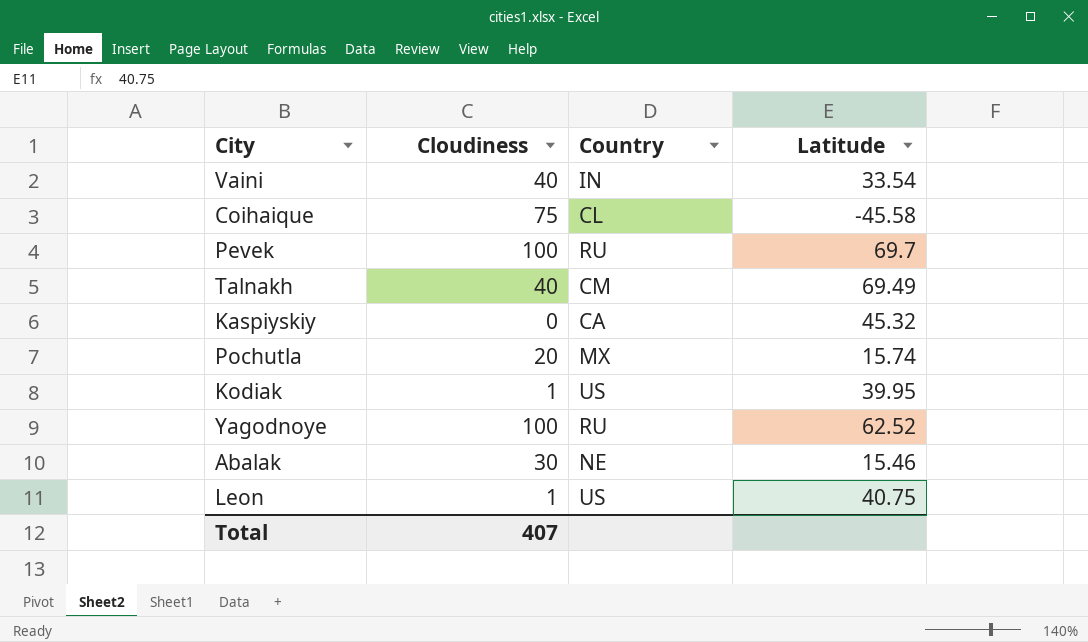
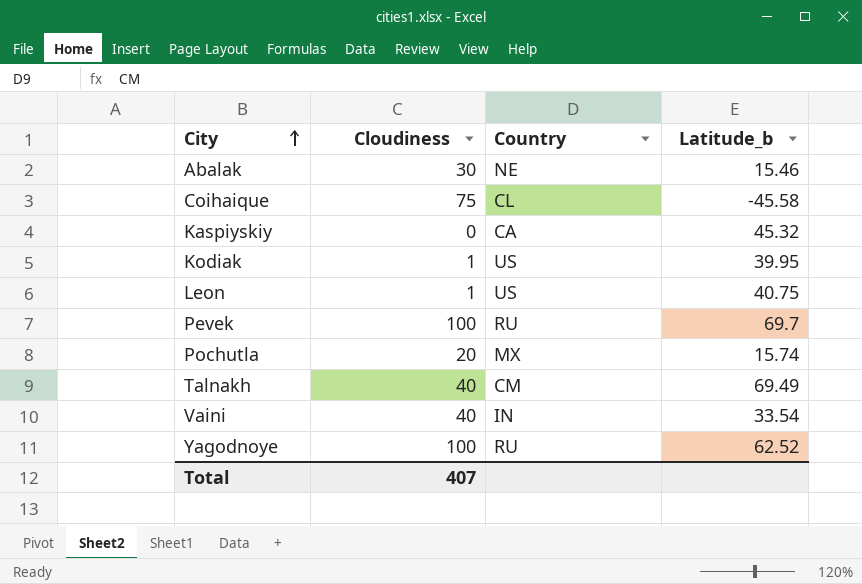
row order: none -> City ascending
column name: Latitude -> Latitude_b

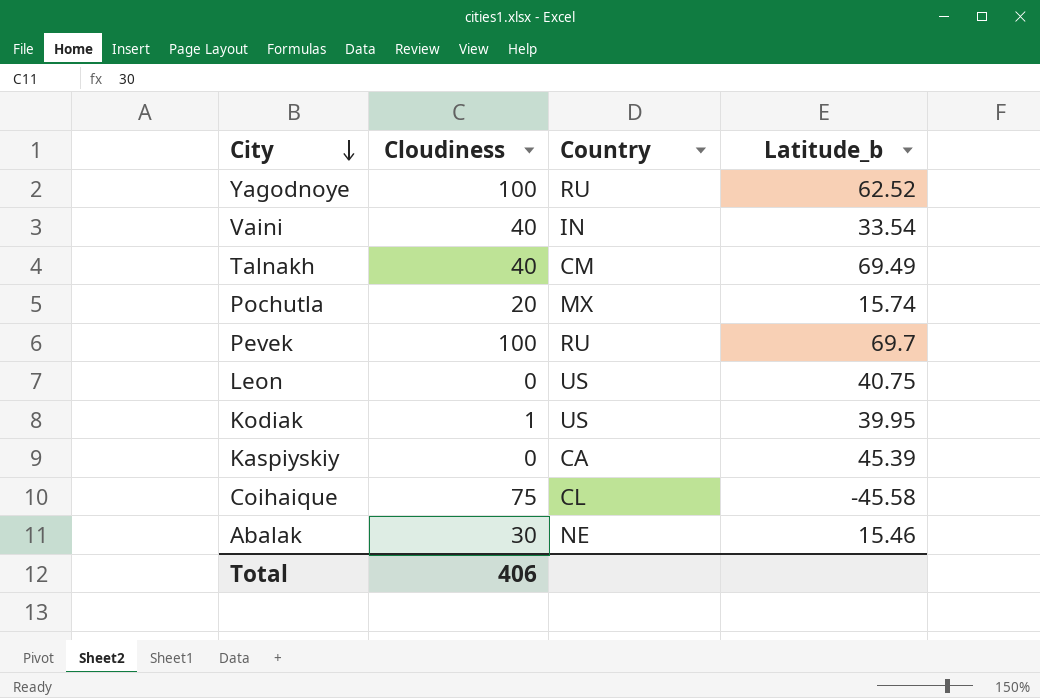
row order: City ascending -> City descending
Leon | Cloudiness: 1 -> 0
Kaspiyskiy | Latitude_b: 45.32 -> 45.39
Total | Cloudiness: 407 -> 406

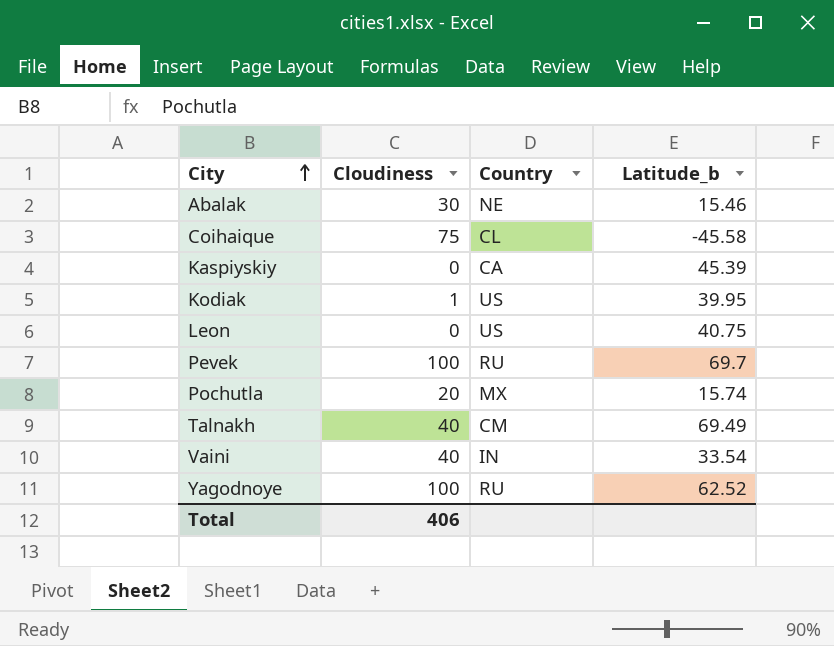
row order: City descending -> City ascending

